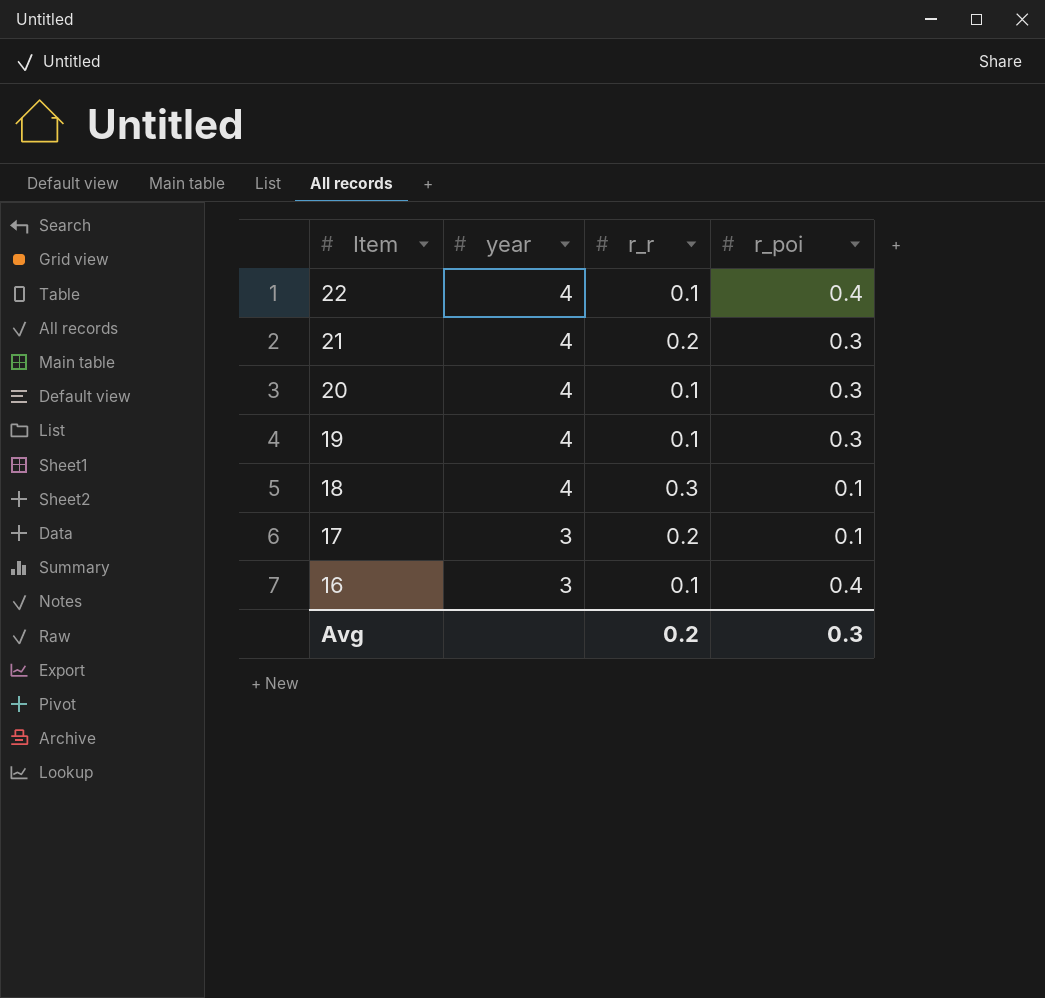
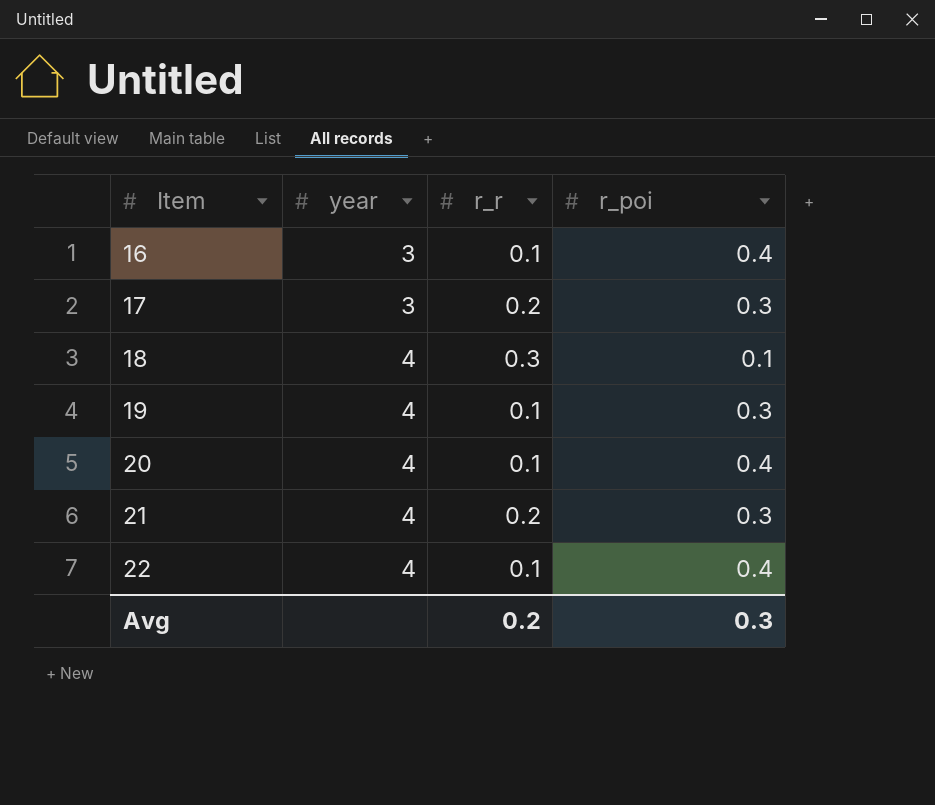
row order: Item descending -> Item ascending
17 | r_poi: 0.1 -> 0.3
20 | r_poi: 0.3 -> 0.4

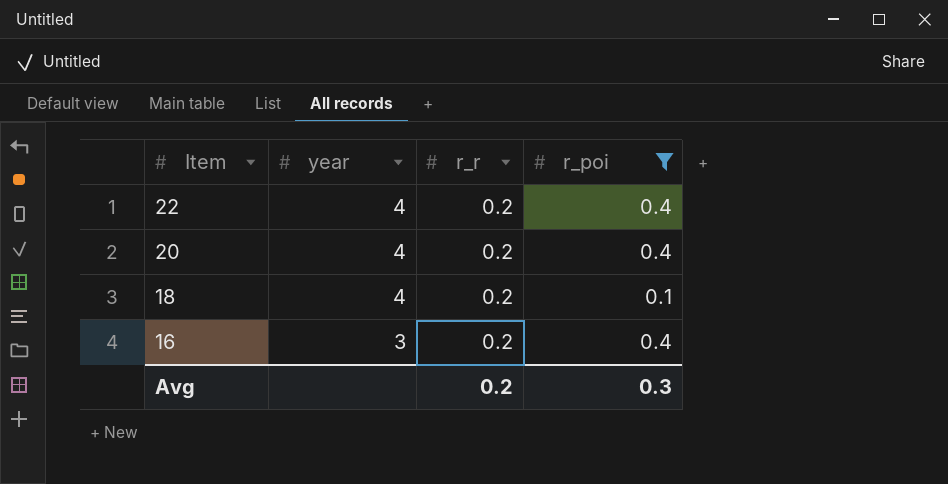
filter: none -> r_poi != 0.3
row order: Item ascending -> Item descending
22 | r_r: 0.1 -> 0.2
20 | r_r: 0.1 -> 0.2
18 | r_r: 0.3 -> 0.2
16 | r_r: 0.1 -> 0.2

